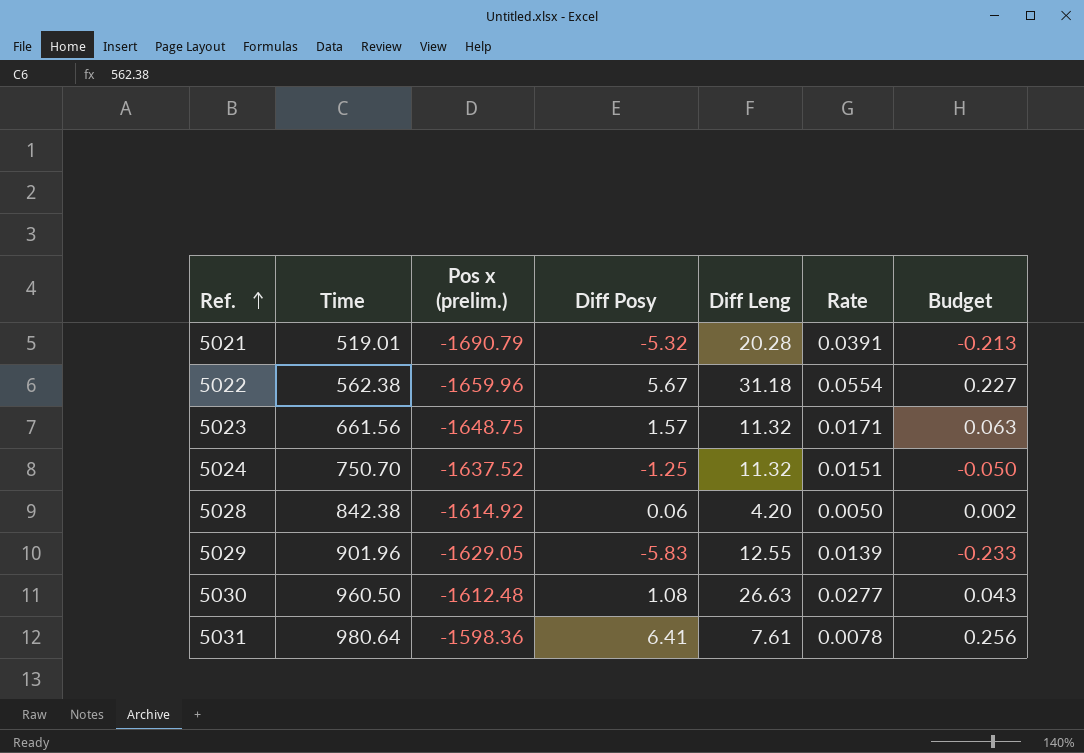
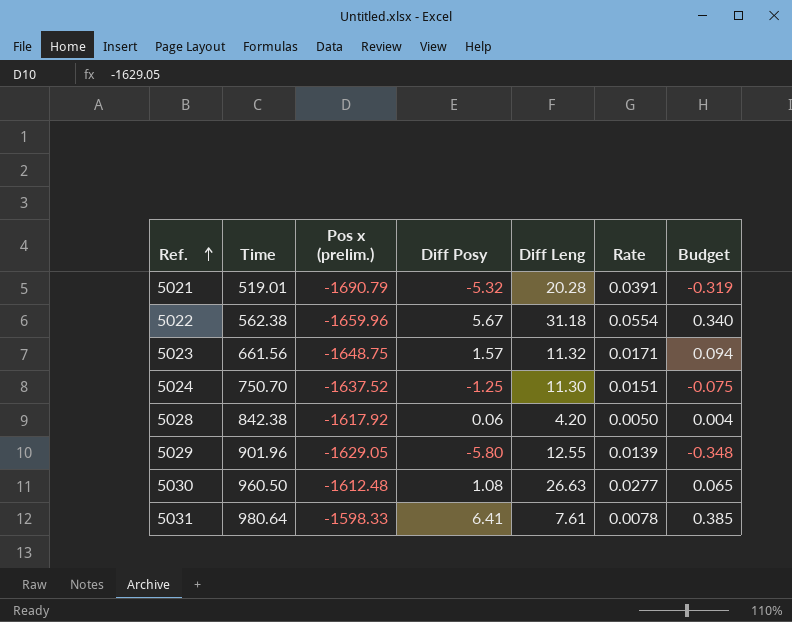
column Budget | formula: [Diff Posy] * 0.04 -> [Diff Posy] * 0.06
5024 | Diff Leng: 11.32 -> 11.30
5028 | Pos x (prelim.): -1614.92 -> -1617.92
5029 | Diff Posy: -5.83 -> -5.80
5031 | Pos x (prelim.): -1598.36 -> -1598.33

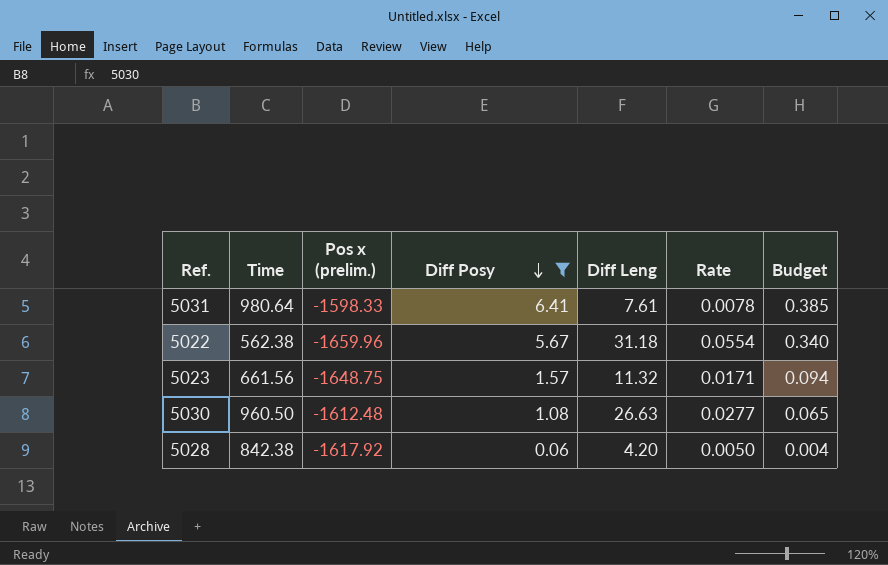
filter: none -> Diff Posy >= 0.06
row order: Ref. ascending -> Diff Posy descending

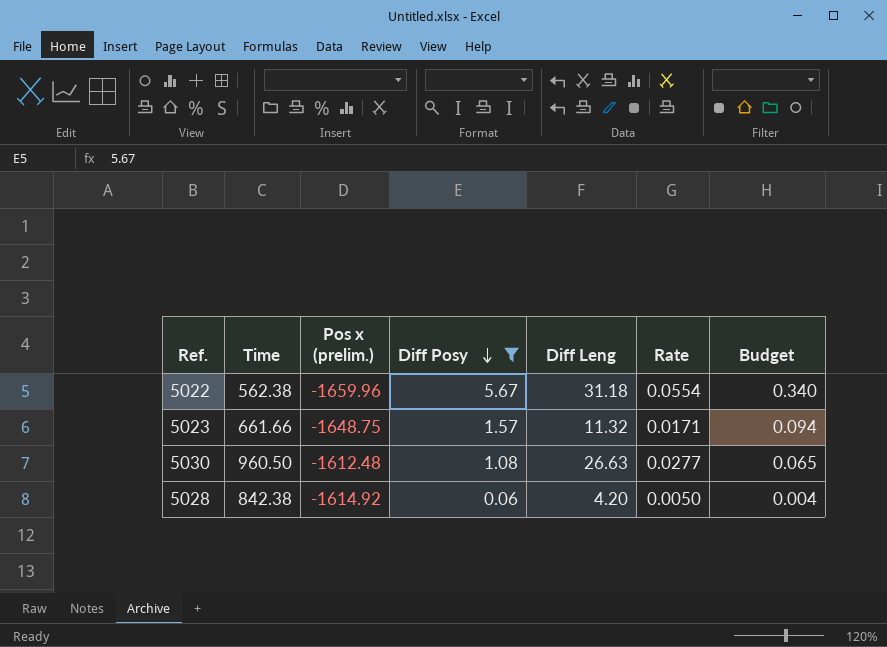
row 5031: 980.64 | -1598.33 | 6.41 | 7.61 | 0.0078 | 0.385 -> none
5023 | Time: 661.56 -> 661.66
5028 | Pos x (prelim.): -1617.92 -> -1614.92

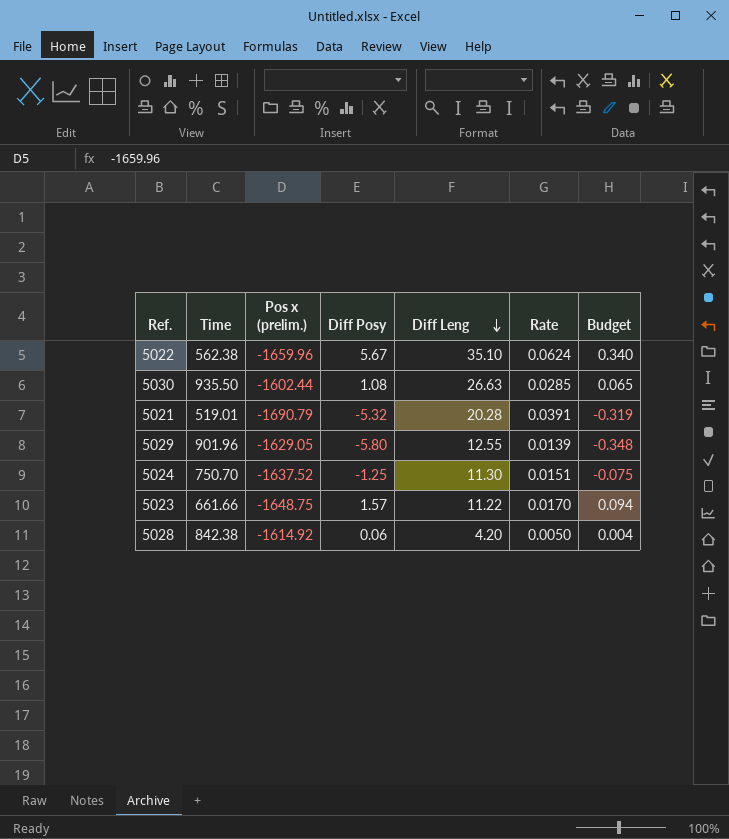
filter: Diff Posy >= 0.06 -> none
row order: Diff Posy descending -> Diff Leng descending
5022 | Diff Leng: 31.18 -> 35.10
5022 | Rate: 0.0554 -> 0.0624
5030 | Time: 960.50 -> 935.50
5030 | Pos x (prelim.): -1612.48 -> -1602.44
5030 | Rate: 0.0277 -> 0.0285
5023 | Diff Leng: 11.32 -> 11.22
5023 | Rate: 0.0171 -> 0.0170

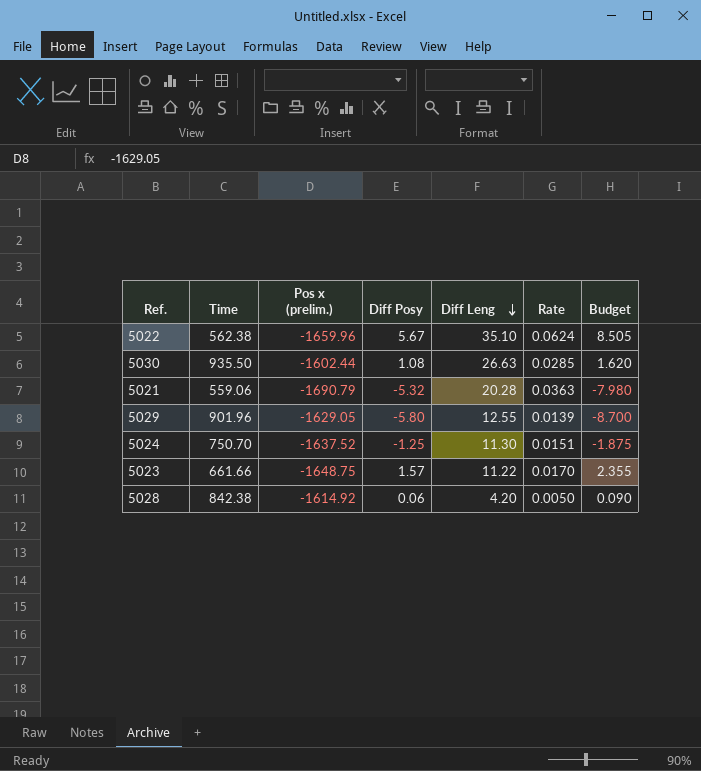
column Budget | formula: [Diff Posy] * 0.06 -> [Diff Posy] * 1.5
5021 | Time: 519.01 -> 559.06
5021 | Rate: 0.0391 -> 0.0363

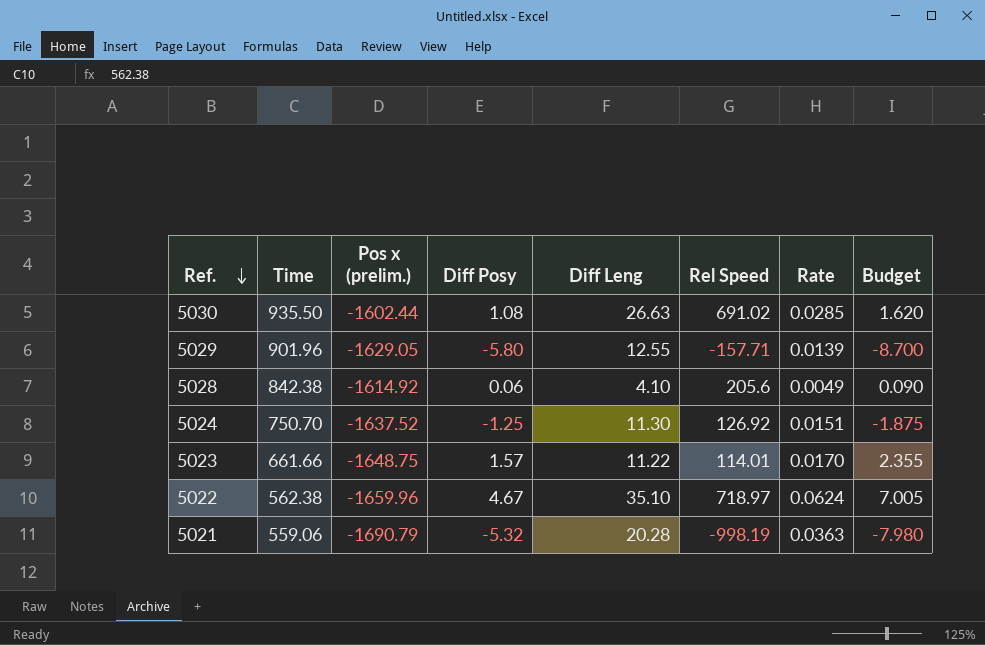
row order: Diff Leng descending -> Ref. descending
column Rel Speed | position: none -> 6
5028 | Diff Leng: 4.20 -> 4.10
5028 | Rate: 0.0050 -> 0.0049
5022 | Diff Posy: 5.67 -> 4.67
5022 | Budget: 8.505 -> 7.005

